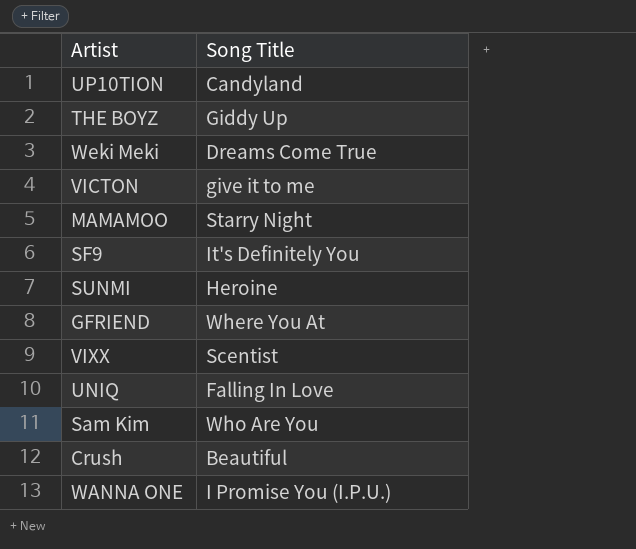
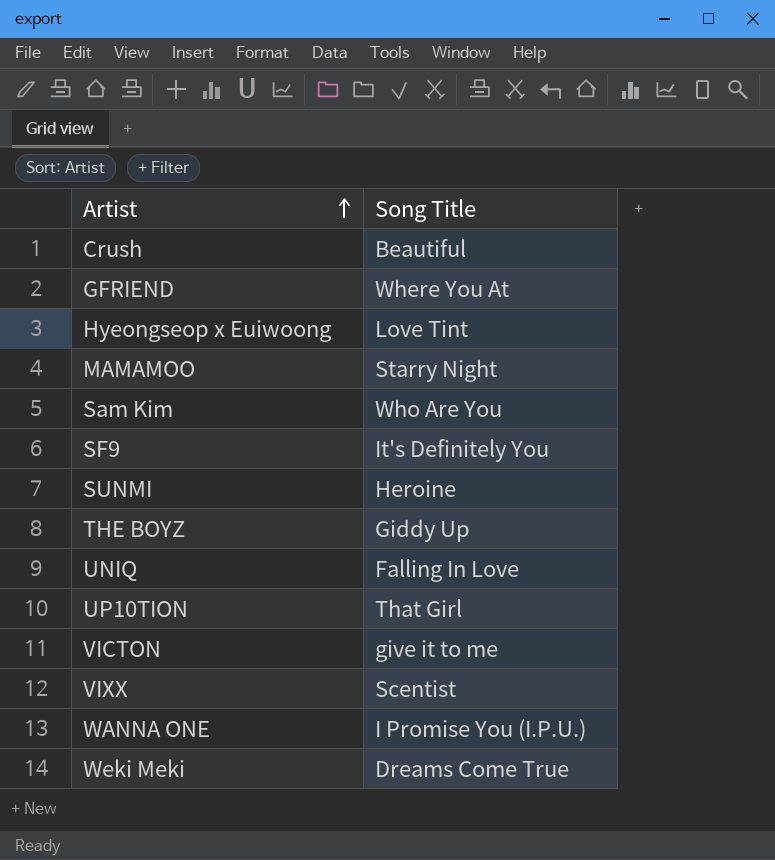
row order: none -> Artist ascending
row Hyeongseop x Euiwoong: none -> Love Tint
UP10TION | Song Title: Candyland -> That Girl

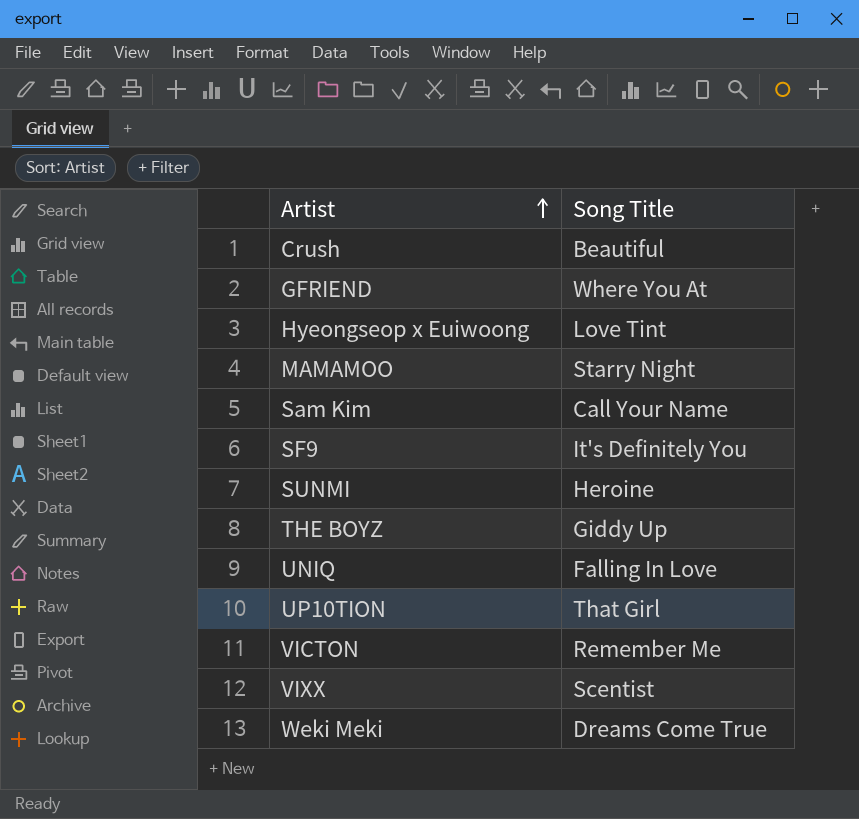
row WANNA ONE: I Promise You (I.P.U.) -> none
Sam Kim | Song Title: Who Are You -> Call Your Name
VICTON | Song Title: give it to me -> Remember Me

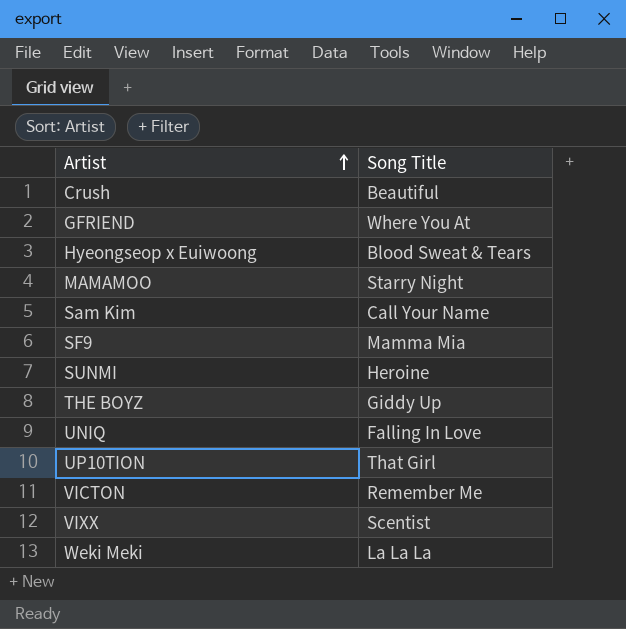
Hyeongseop x Euiwoong | Song Title: Love Tint -> Blood Sweat & Tears
SF9 | Song Title: It's Definitely You -> Mamma Mia
Weki Meki | Song Title: Dreams Come True -> La La La

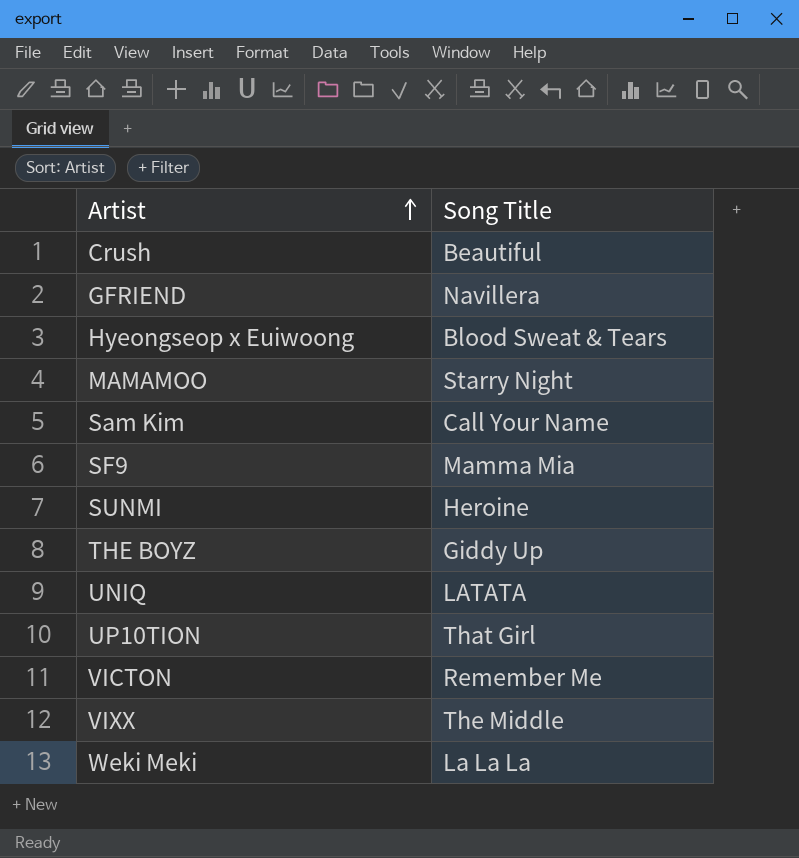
GFRIEND | Song Title: Where You At -> Navillera
UNIQ | Song Title: Falling In Love -> LATATA
VIXX | Song Title: Scentist -> The Middle

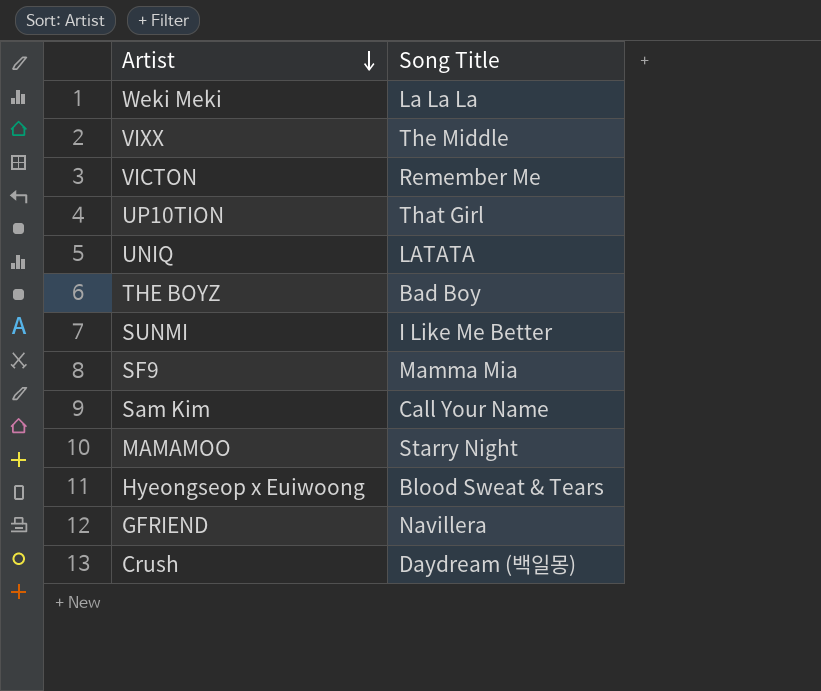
row order: Artist ascending -> Artist descending
THE BOYZ | Song Title: Giddy Up -> Bad Boy
SUNMI | Song Title: Heroine -> I Like Me Better
Crush | Song Title: Beautiful -> Daydream (백일몽)

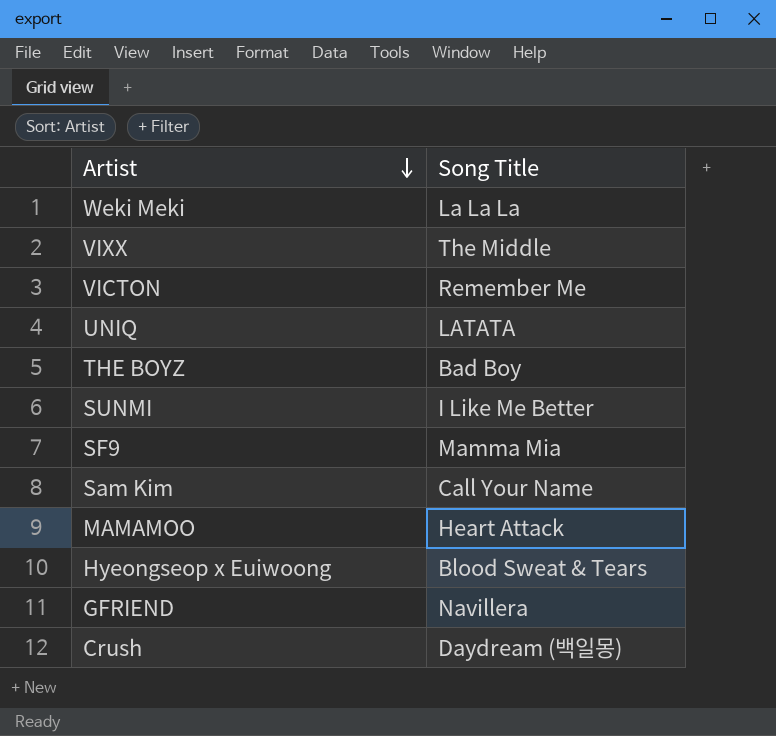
row UP10TION: That Girl -> none
MAMAMOO | Song Title: Starry Night -> Heart Attack

